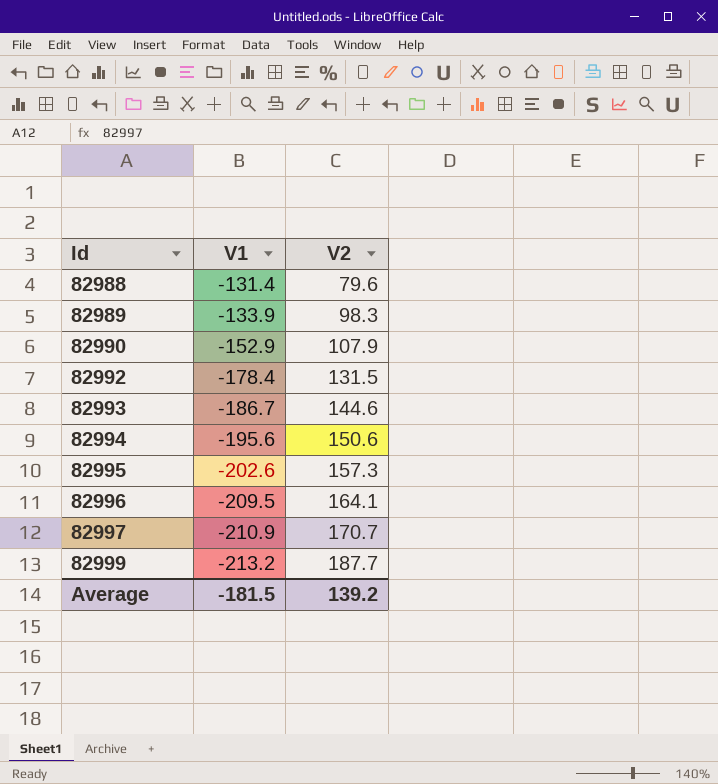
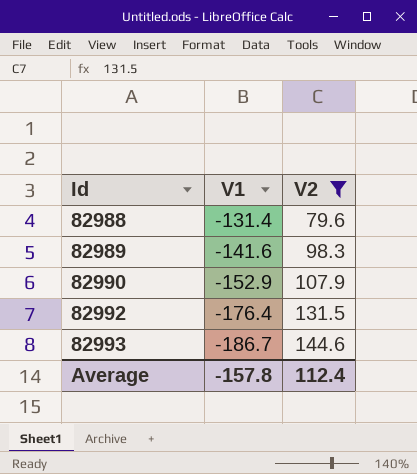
filter: none -> V2 <= 144.6
82989 | V1: -133.9 -> -141.6
82992 | V1: -178.4 -> -176.4
Average | V1: -181.5 -> -157.8
Average | V2: 139.2 -> 112.4

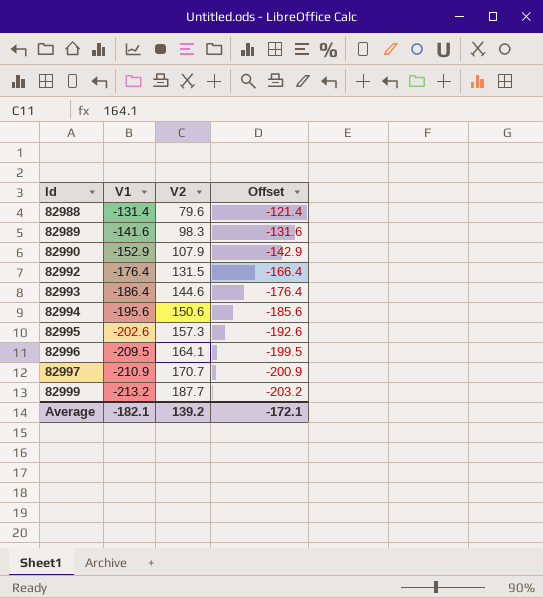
filter: V2 <= 144.6 -> none
column Offset | formula: none -> [V1] + 10
82993 | V1: -186.7 -> -186.4
Average | V1: -157.8 -> -182.1
Average | V2: 112.4 -> 139.2

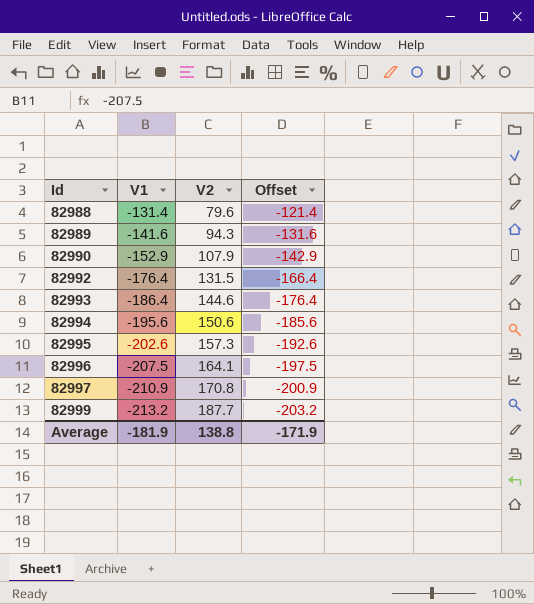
82989 | V2: 98.3 -> 94.3
82996 | V1: -209.5 -> -207.5
82996 | Offset: -199.5 -> -197.5
82997 | V2: 170.7 -> 170.8
Average | V1: -182.1 -> -181.9
Average | V2: 139.2 -> 138.8
Average | Offset: -172.1 -> -171.9

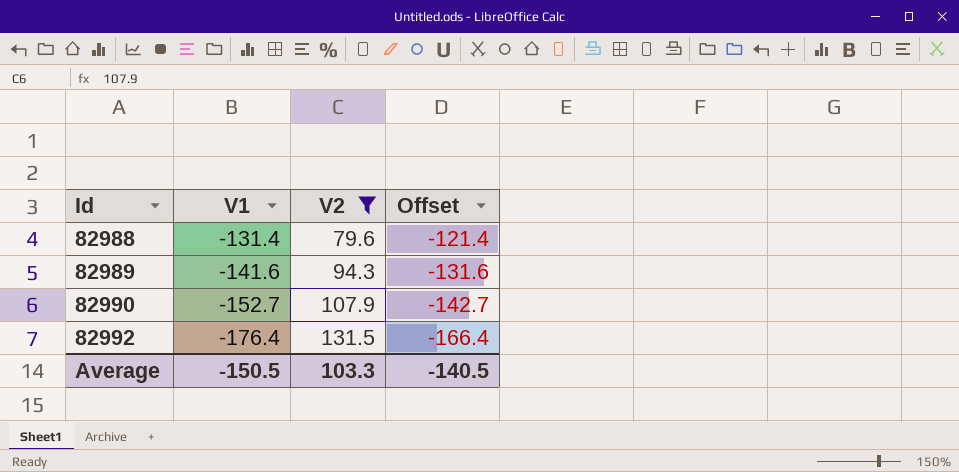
filter: none -> V2 <= 131.5
82990 | V1: -152.9 -> -152.7
82990 | Offset: -142.9 -> -142.7
Average | V1: -181.9 -> -150.5
Average | V2: 138.8 -> 103.3
Average | Offset: -171.9 -> -140.5

